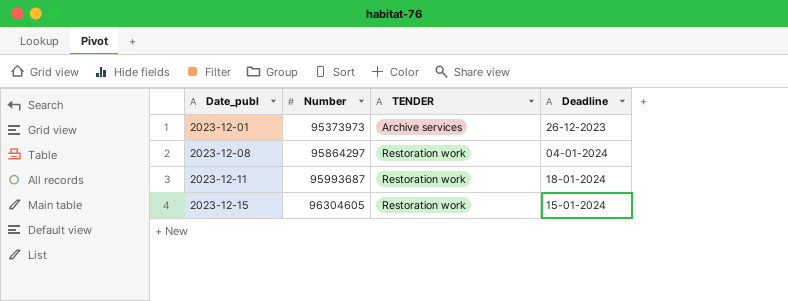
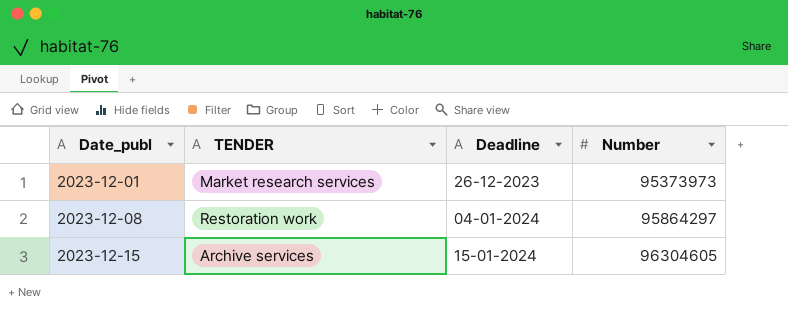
column Number | position: 2 -> 4
row 2023-12-11: 95993687 | Restoration work | 18-01-2024 -> none
2023-12-01 | TENDER: Archive services -> Market research services
2023-12-15 | TENDER: Restoration work -> Archive services

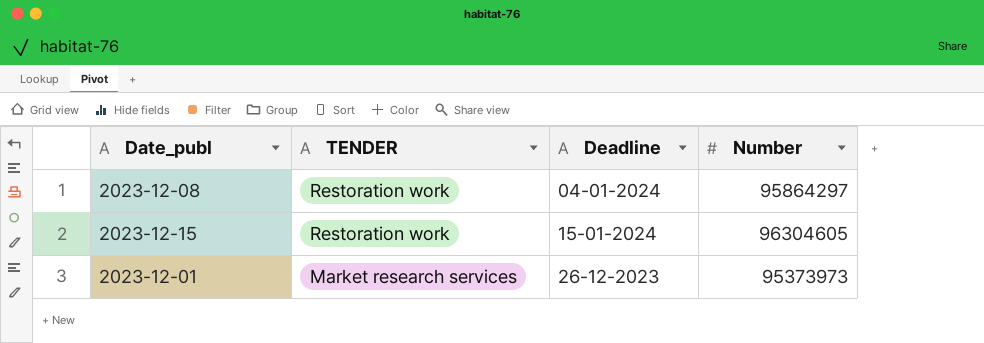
row order: Date_publ ascending -> TENDER descending
2023-12-15 | TENDER: Archive services -> Restoration work

